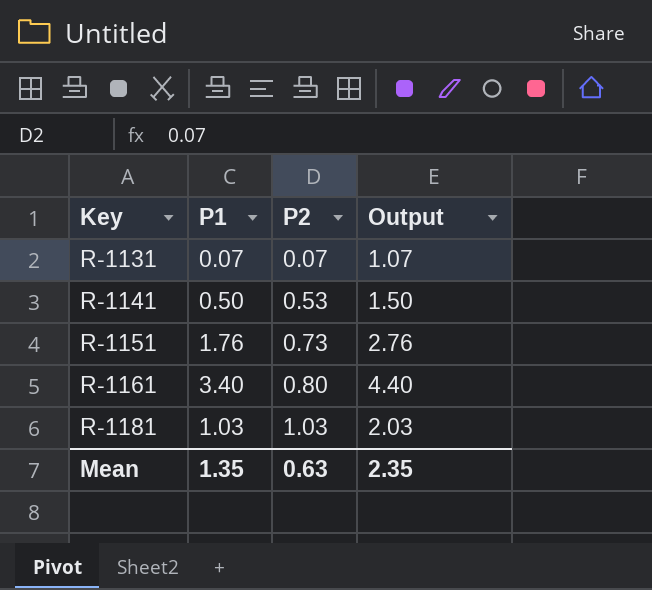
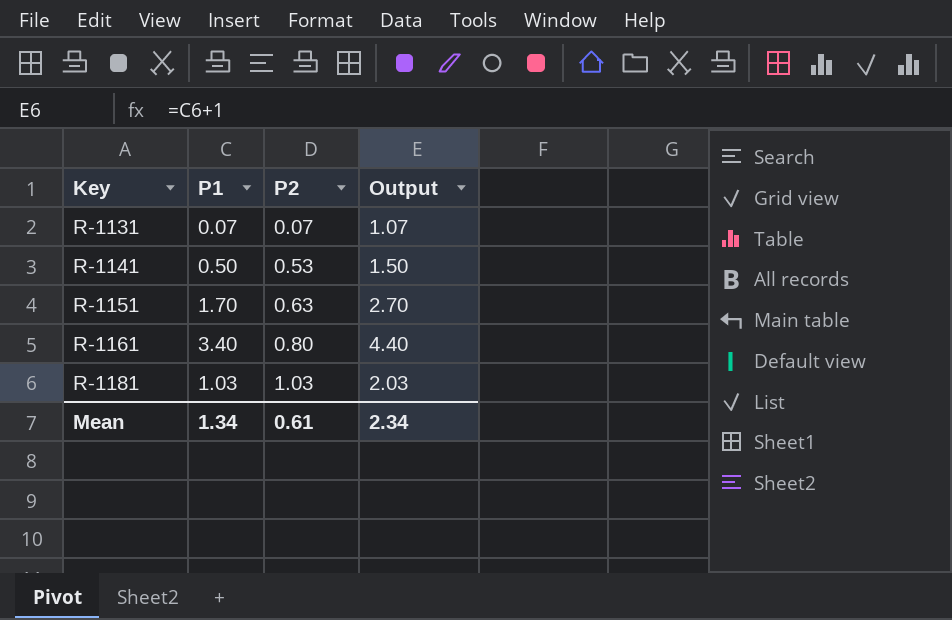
R-1151 | P1: 1.76 -> 1.70
R-1151 | P2: 0.73 -> 0.63
R-1151 | Output: 2.76 -> 2.70
Mean | P1: 1.35 -> 1.34
Mean | P2: 0.63 -> 0.61
Mean | Output: 2.35 -> 2.34

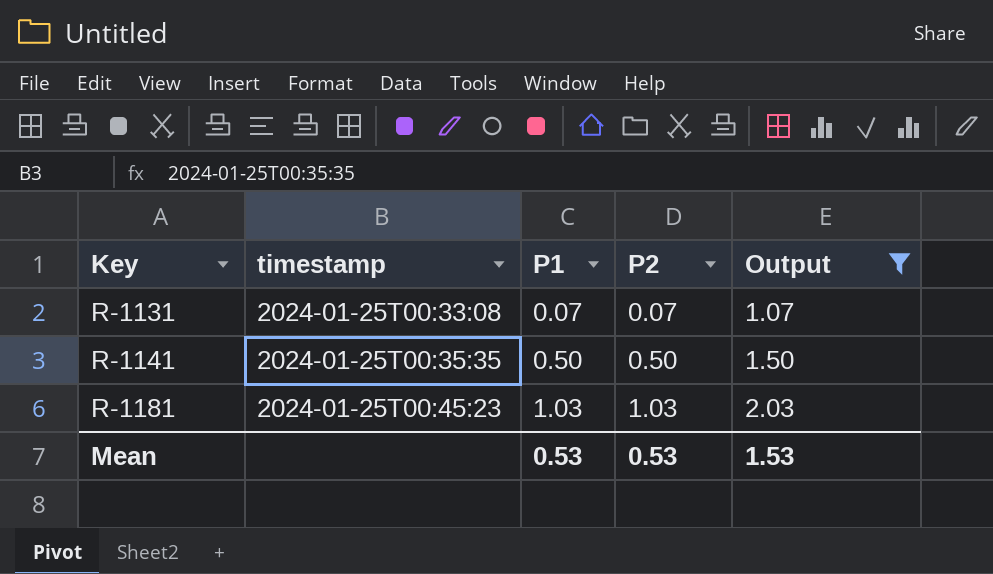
filter: none -> Output <= 2.03
column timestamp | position: none -> 2
R-1141 | P2: 0.53 -> 0.50
Mean | P1: 1.34 -> 0.53
Mean | P2: 0.61 -> 0.53
Mean | Output: 2.34 -> 1.53

